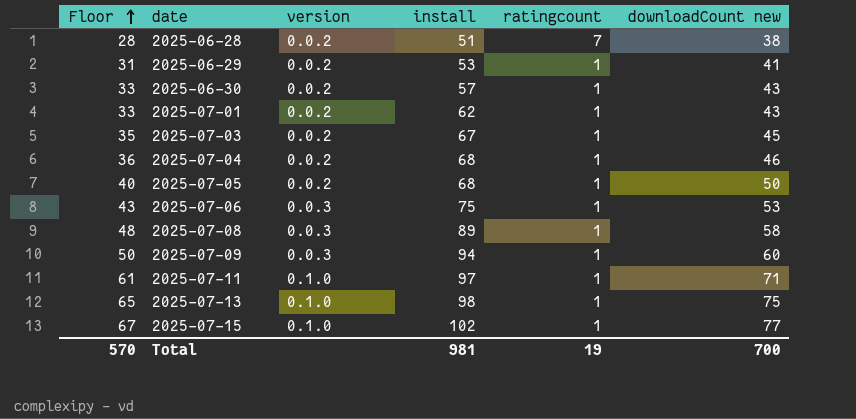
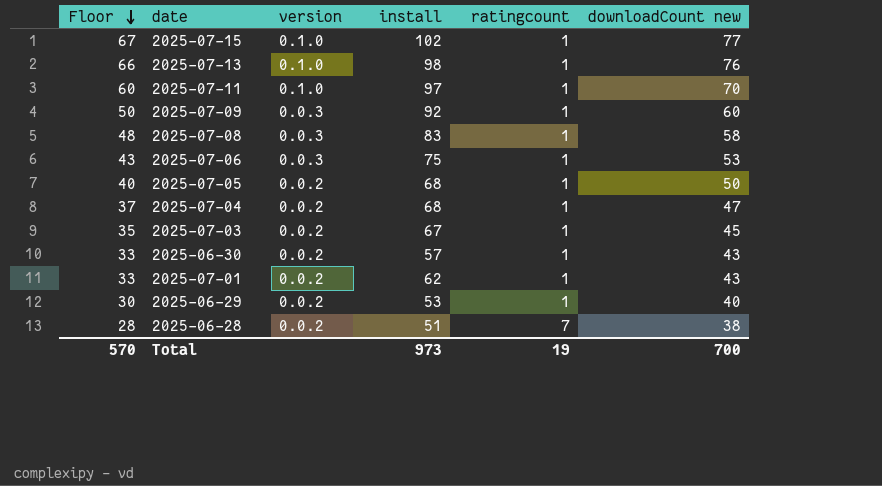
row order: Floor ascending -> Floor descending
2025-07-13 | Floor: 65 -> 66
2025-07-13 | downloadCount new: 75 -> 76
2025-07-11 | Floor: 61 -> 60
2025-07-11 | downloadCount new: 71 -> 70
2025-07-09 | install: 94 -> 92
2025-07-08 | install: 89 -> 83
2025-07-04 | Floor: 36 -> 37
2025-07-04 | downloadCount new: 46 -> 47
2025-06-29 | Floor: 31 -> 30
2025-06-29 | downloadCount new: 41 -> 40
Total | install: 981 -> 973

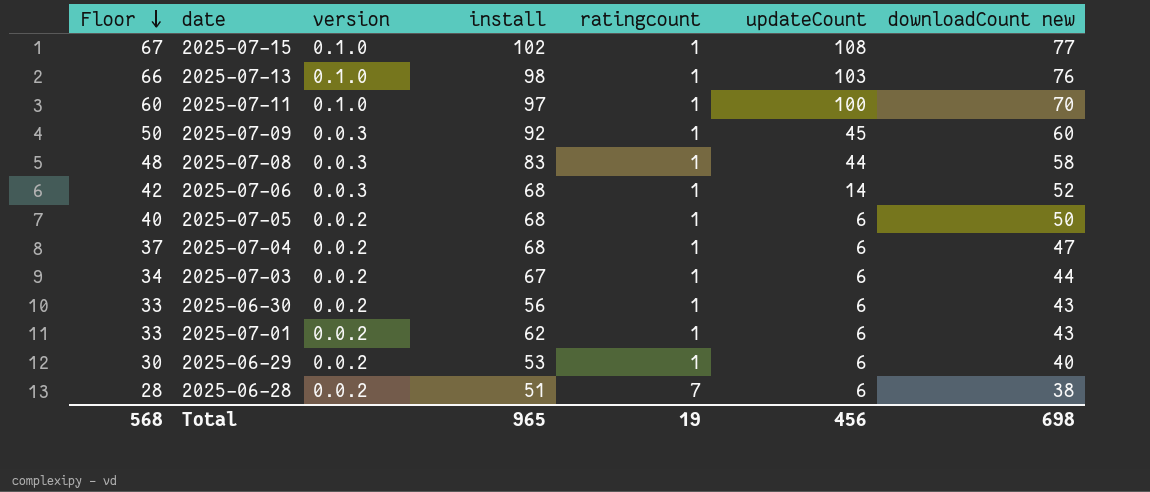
column updateCount | position: none -> 6
2025-07-06 | Floor: 43 -> 42
2025-07-06 | install: 75 -> 68
2025-07-06 | downloadCount new: 53 -> 52
2025-07-03 | Floor: 35 -> 34
2025-07-03 | downloadCount new: 45 -> 44
2025-06-30 | install: 57 -> 56
Total | Floor: 570 -> 568
Total | install: 973 -> 965
Total | downloadCount new: 700 -> 698

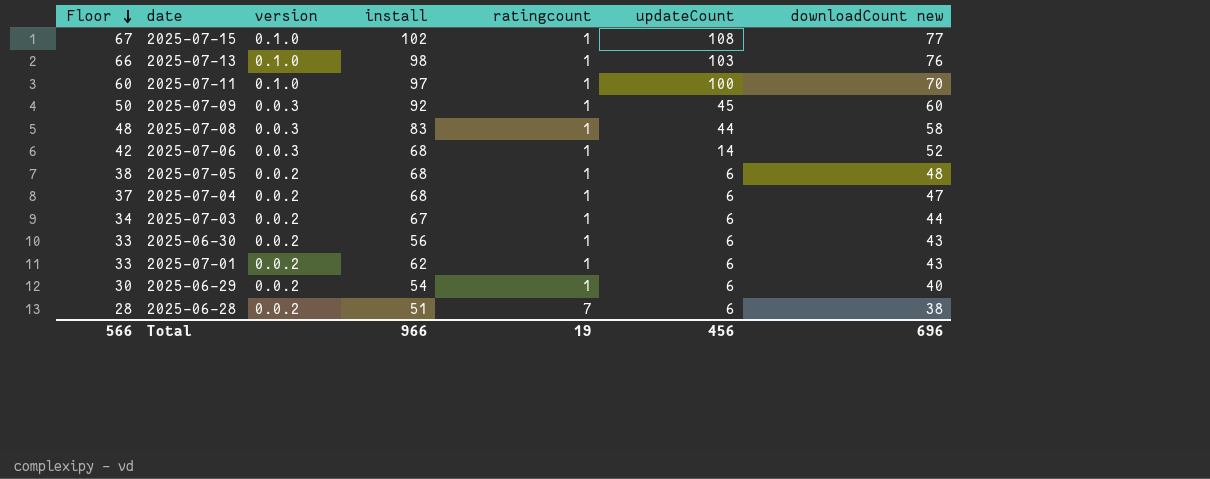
2025-07-05 | Floor: 40 -> 38
2025-07-05 | downloadCount new: 50 -> 48
2025-06-29 | install: 53 -> 54
Total | Floor: 568 -> 566
Total | install: 965 -> 966
Total | downloadCount new: 698 -> 696

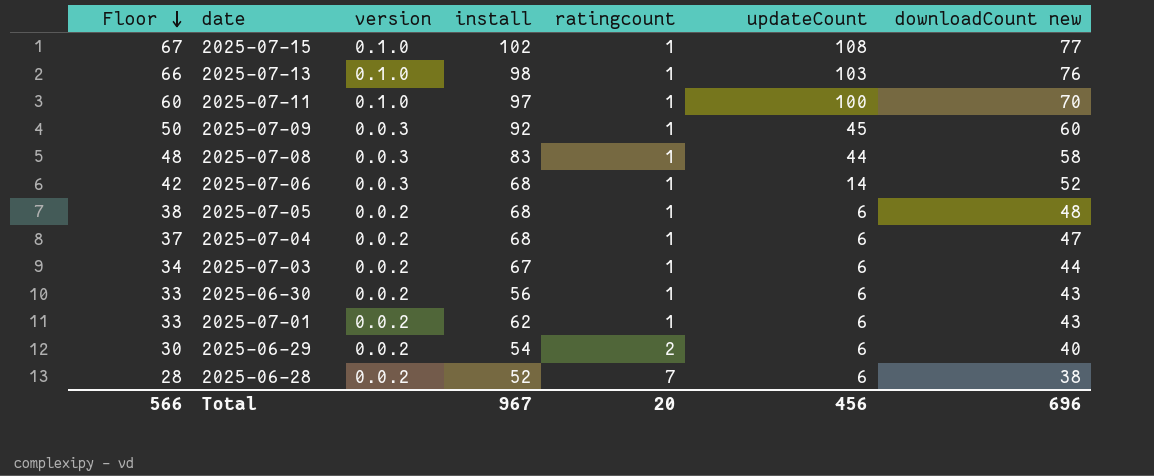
2025-06-29 | ratingcount: 1 -> 2
2025-06-28 | install: 51 -> 52
Total | install: 966 -> 967
Total | ratingcount: 19 -> 20

